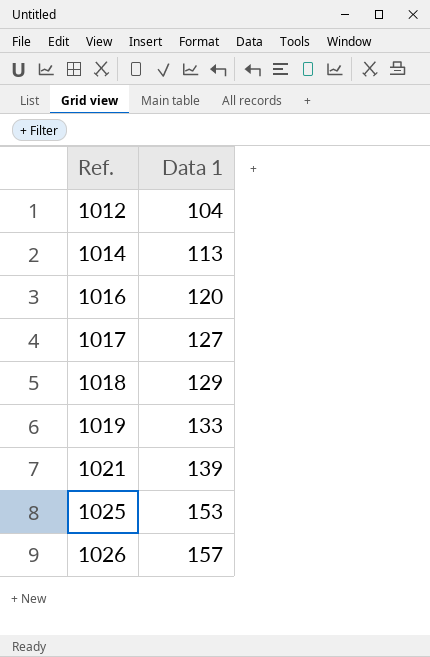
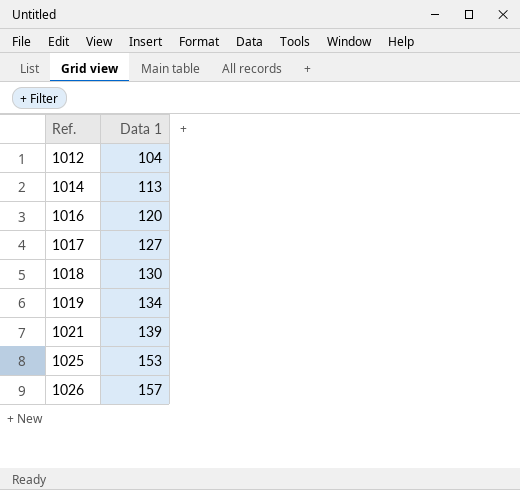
1018 | Data 1: 129 -> 130
1019 | Data 1: 133 -> 134

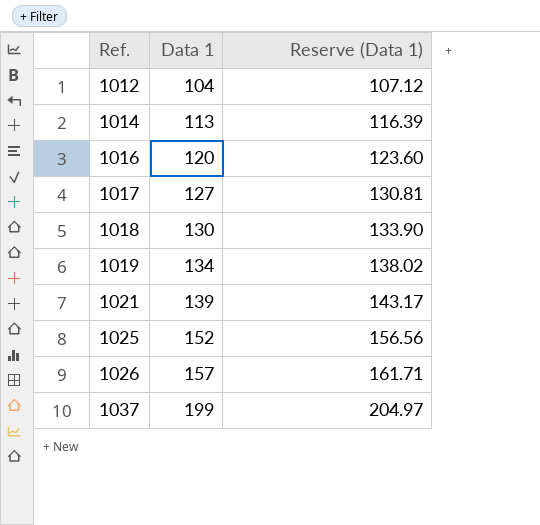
column Reserve (Data 1) | formula: none -> [Data 1] * 1.03
1025 | Data 1: 153 -> 152
row 1037: none -> 199 | 204.97

